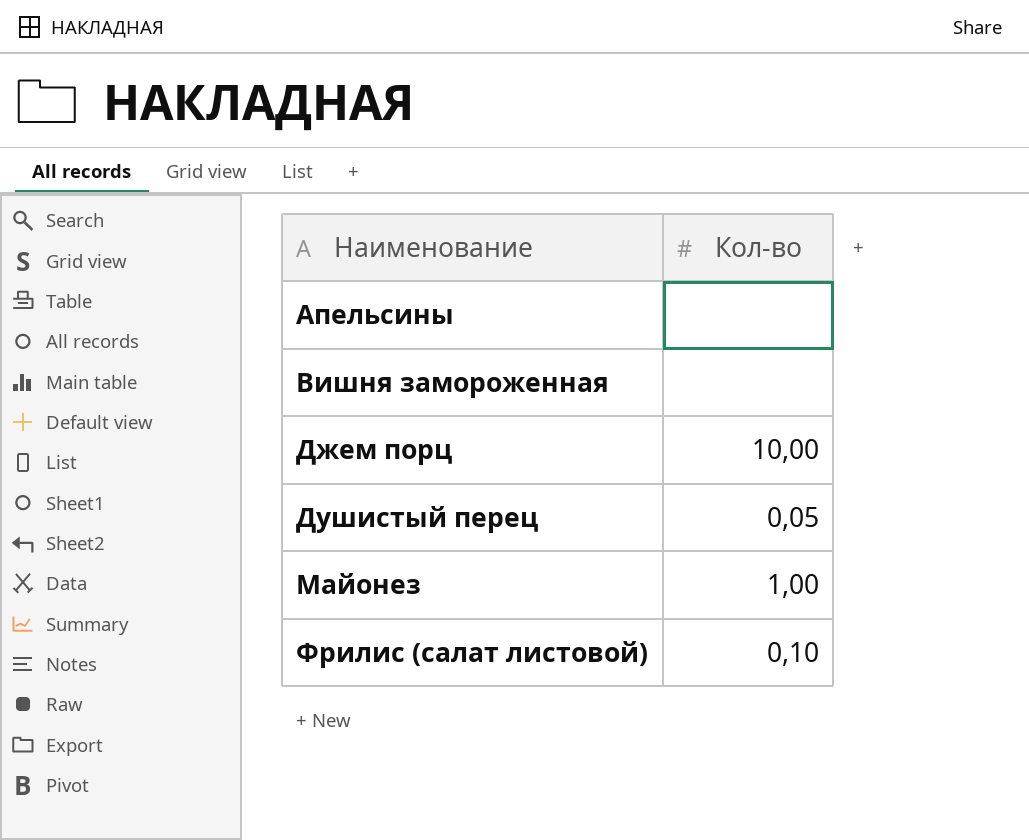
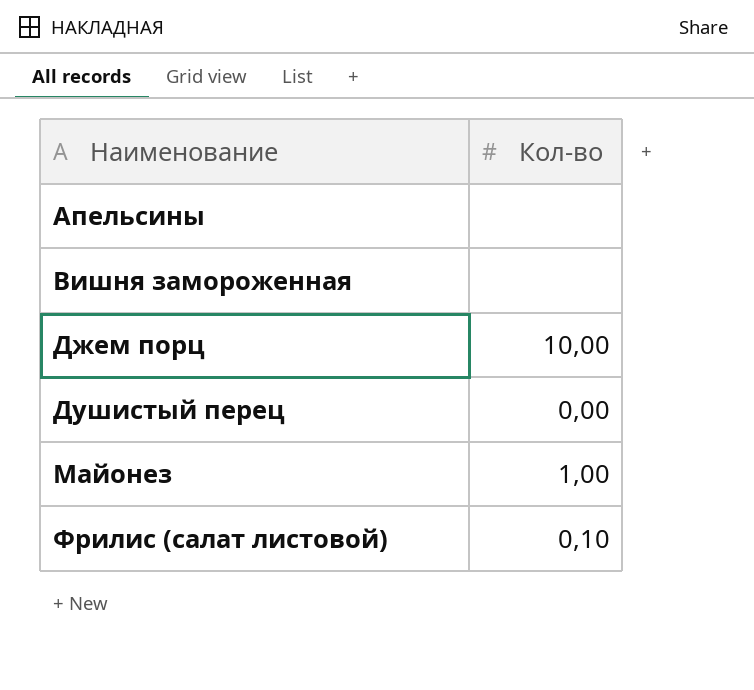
Душистый перец | Кол-во: 0,05 -> 0,00

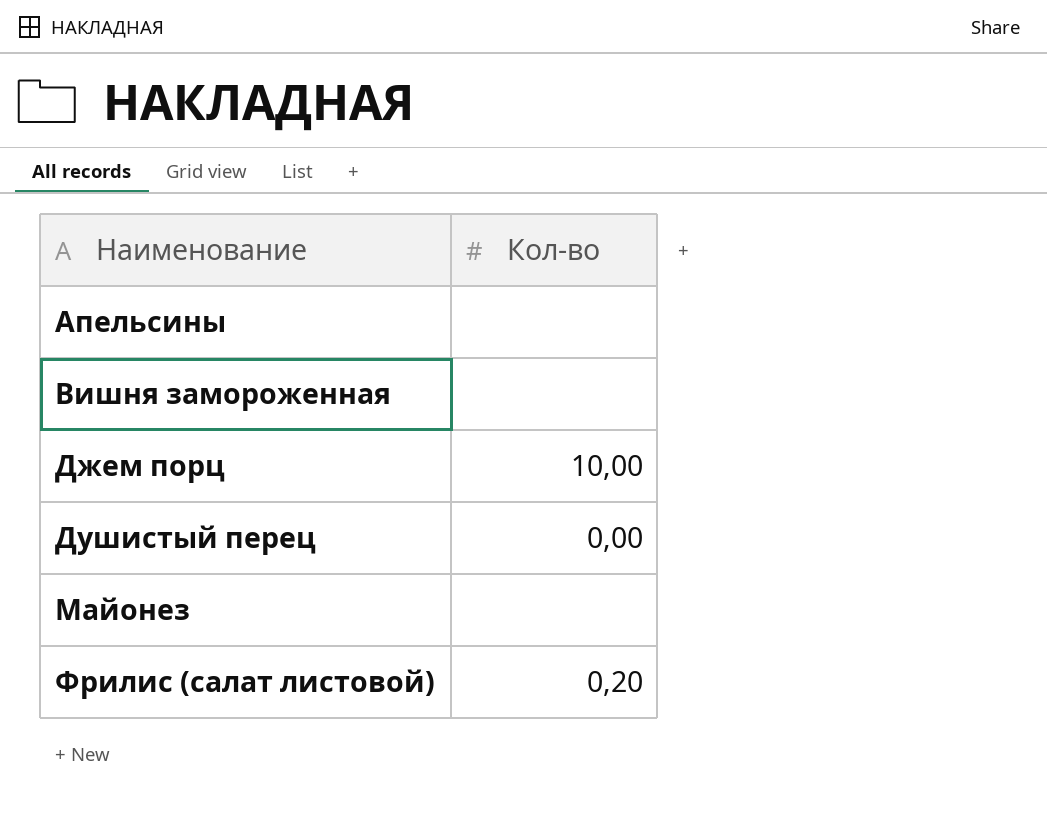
Майонез | Кол-во: 1,00 -> none
Фрилис (салат листовой) | Кол-во: 0,10 -> 0,20

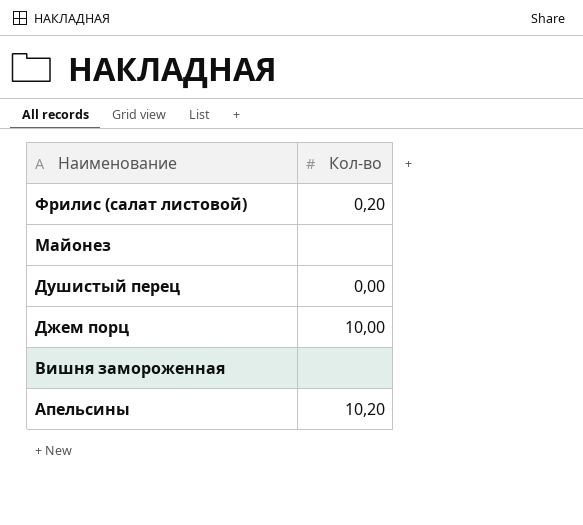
row order: Наименование ascending -> Наименование descending
Апельсины | Кол-во: none -> 10,20

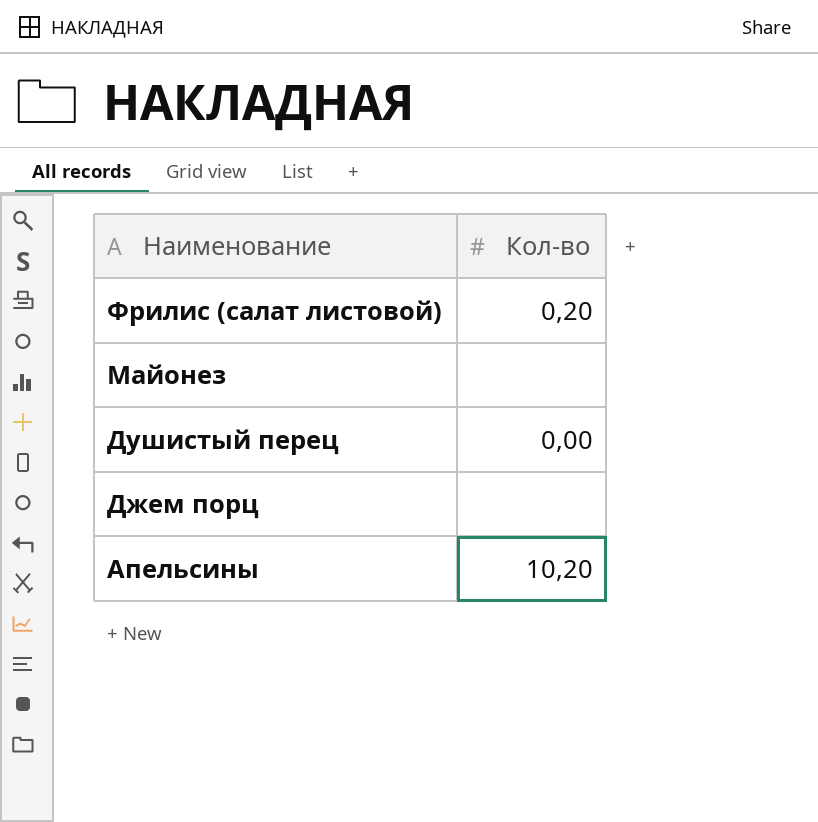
row Вишня замороженная: none -> none
Джем порц | Кол-во: 10,00 -> none

